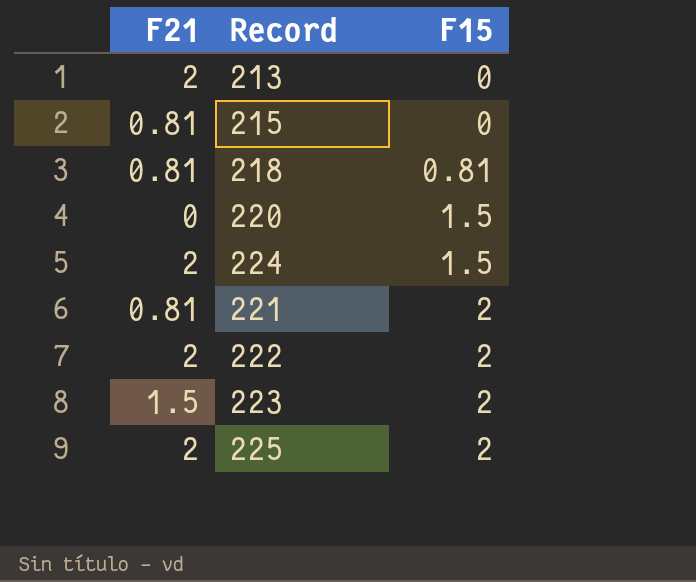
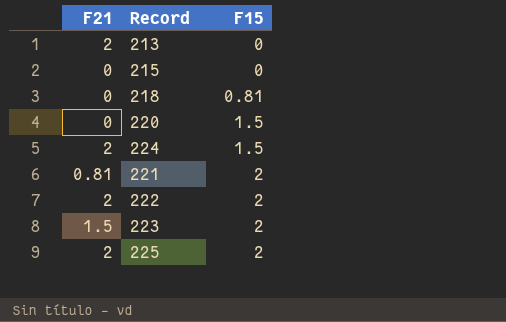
215 | F21: 0.81 -> 0
218 | F21: 0.81 -> 0

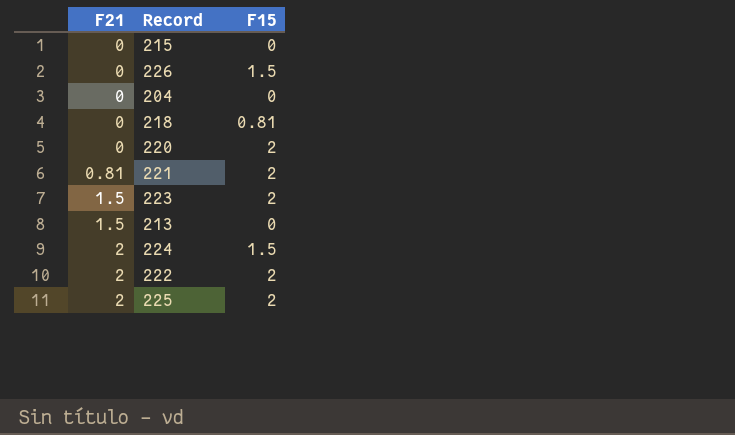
row order: F15 ascending -> F21 ascending
row 226: none -> 0 | 1.5
row 204: none -> 0 | 0
220 | F15: 1.5 -> 2
213 | F21: 2 -> 1.5

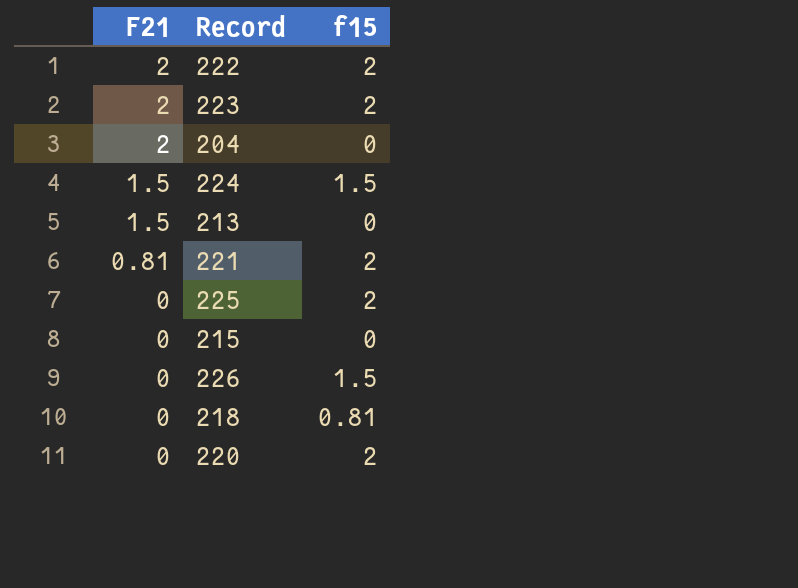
row order: F21 ascending -> F21 descending
column name: F15 -> f15
223 | F21: 1.5 -> 2
204 | F21: 0 -> 2
224 | F21: 2 -> 1.5
225 | F21: 2 -> 0

